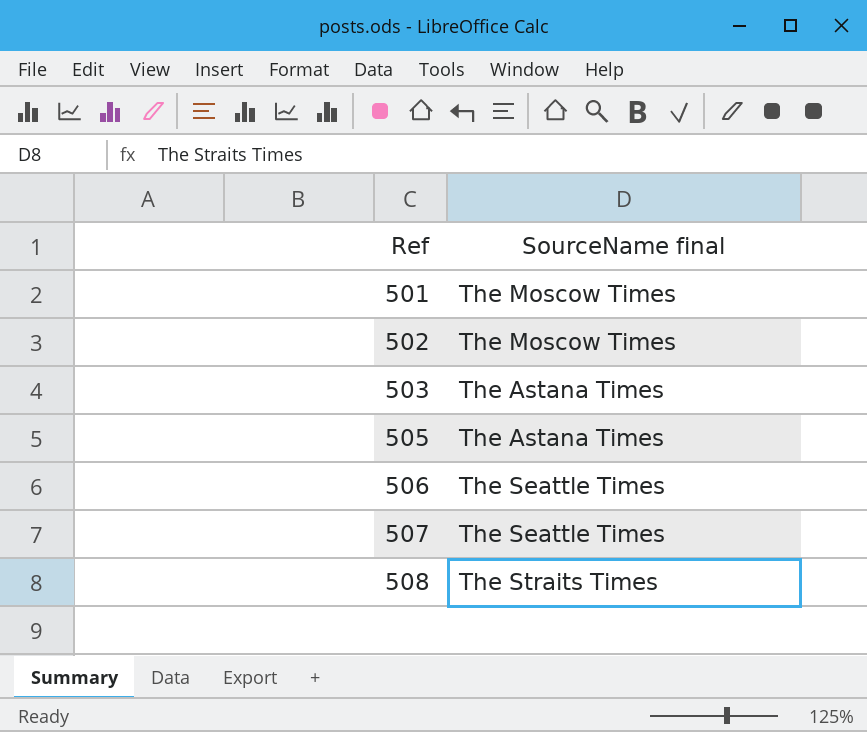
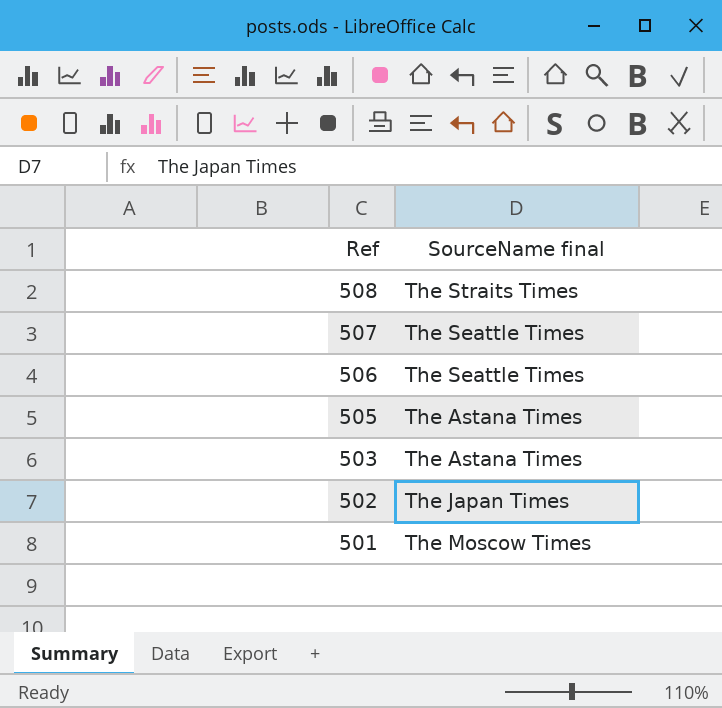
row order: Ref ascending -> Ref descending
502 | SourceName final: The Moscow Times -> The Japan Times

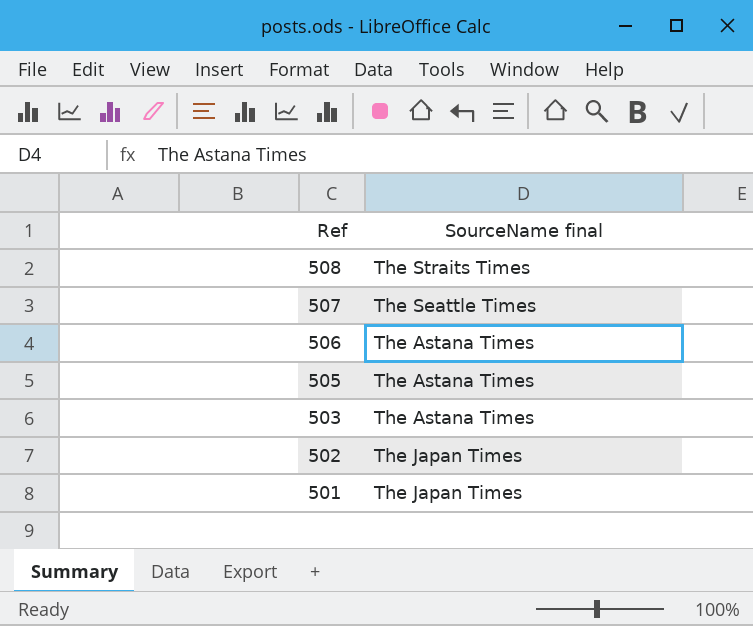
506 | SourceName final: The Seattle Times -> The Astana Times
501 | SourceName final: The Moscow Times -> The Japan Times

